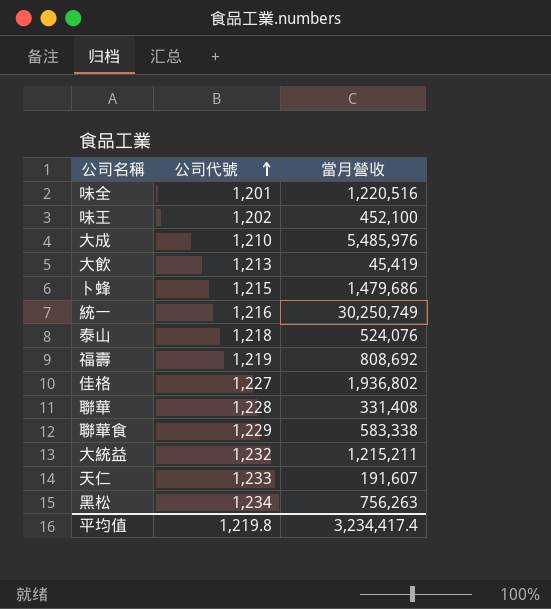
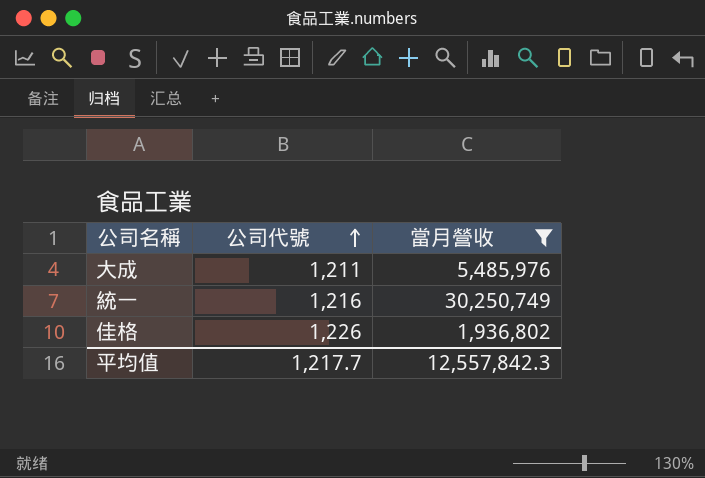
filter: none -> 當月營收 >= 1,936,802
大成 | 公司代號: 1,210 -> 1,211
佳格 | 公司代號: 1,227 -> 1,226
平均值 | 公司代號: 1,219.8 -> 1,217.7
平均值 | 當月營收: 3,234,417.4 -> 12,557,842.3

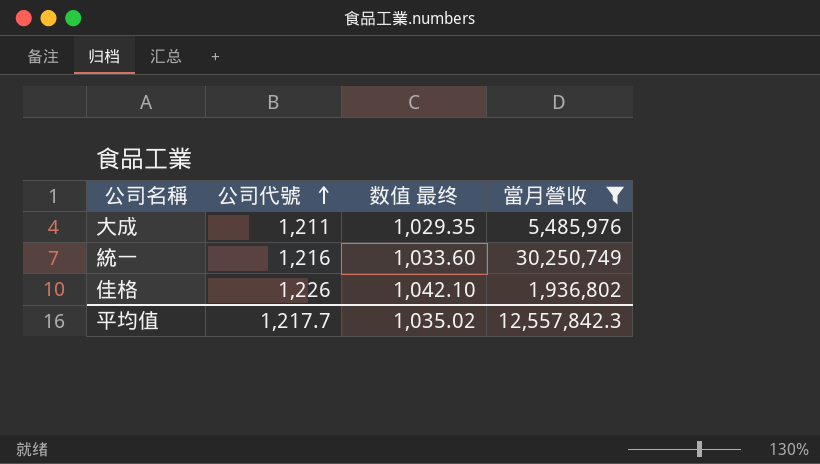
column 数值 最终 | formula: none -> [公司代號] * 0.85

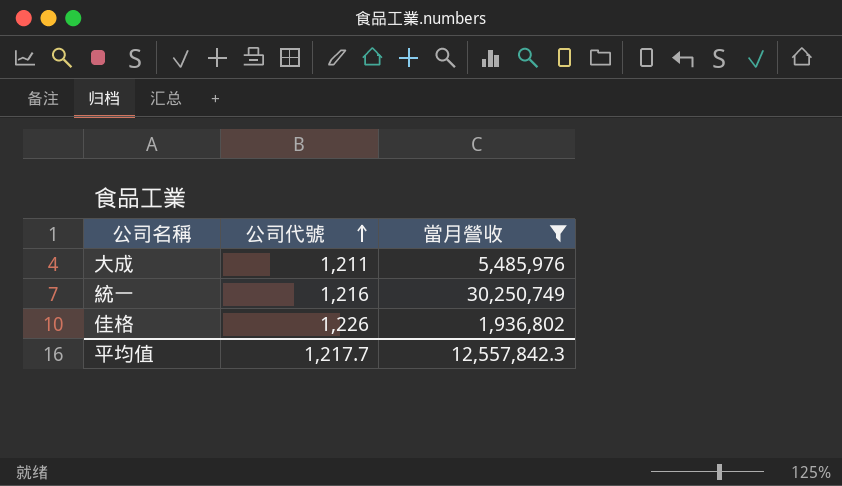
column 数值 最终 | formula: [公司代號] * 0.85 -> none

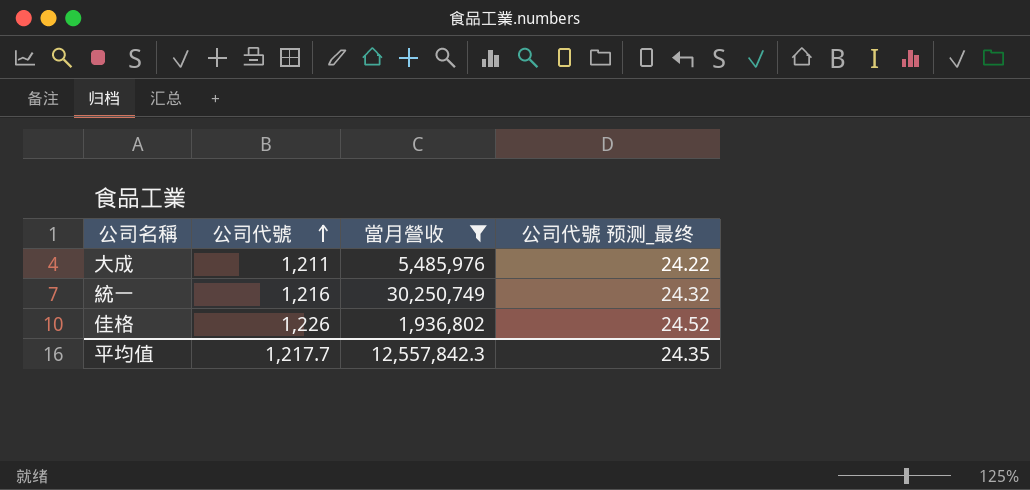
column 公司代號 预测_最终 | formula: none -> [公司代號] * 0.02

